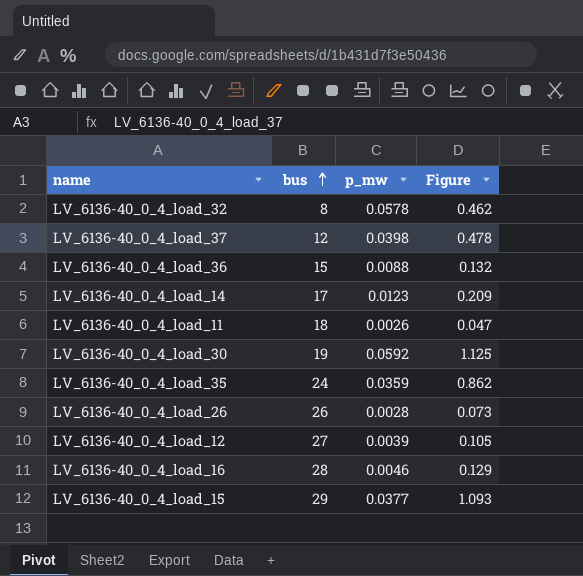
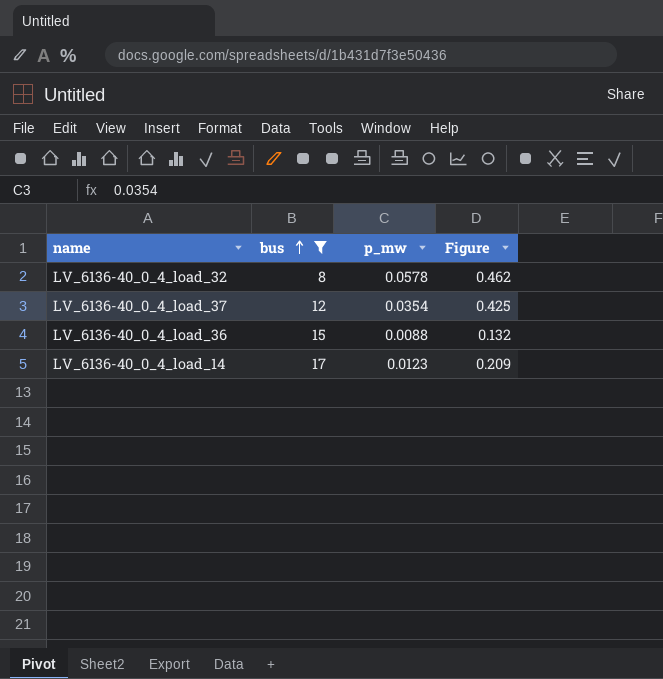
filter: none -> bus <= 17
LV_6136-40_0_4_load_37 | p_mw: 0.0398 -> 0.0354
LV_6136-40_0_4_load_37 | Figure: 0.478 -> 0.425

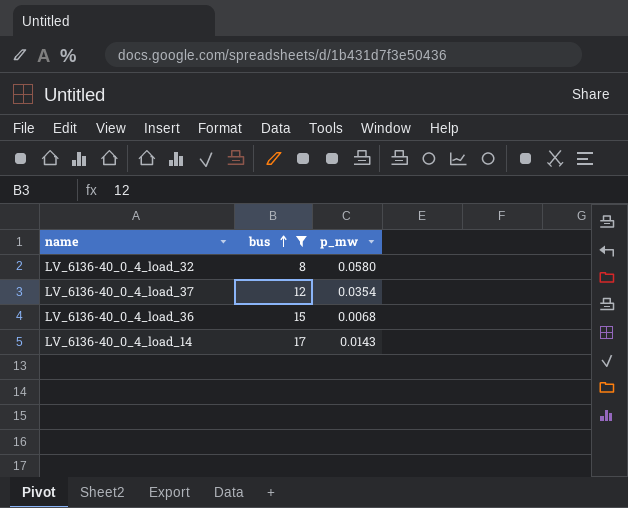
column Figure | formula: [bus] * [p_mw] -> none
LV_6136-40_0_4_load_32 | p_mw: 0.0578 -> 0.0580
LV_6136-40_0_4_load_36 | p_mw: 0.0088 -> 0.0068
LV_6136-40_0_4_load_14 | p_mw: 0.0123 -> 0.0143

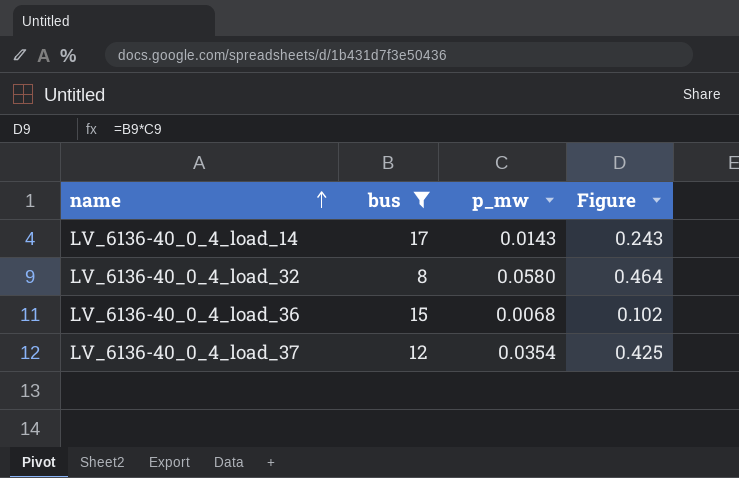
row order: bus ascending -> name ascending
column Figure | formula: none -> [bus] * [p_mw]

